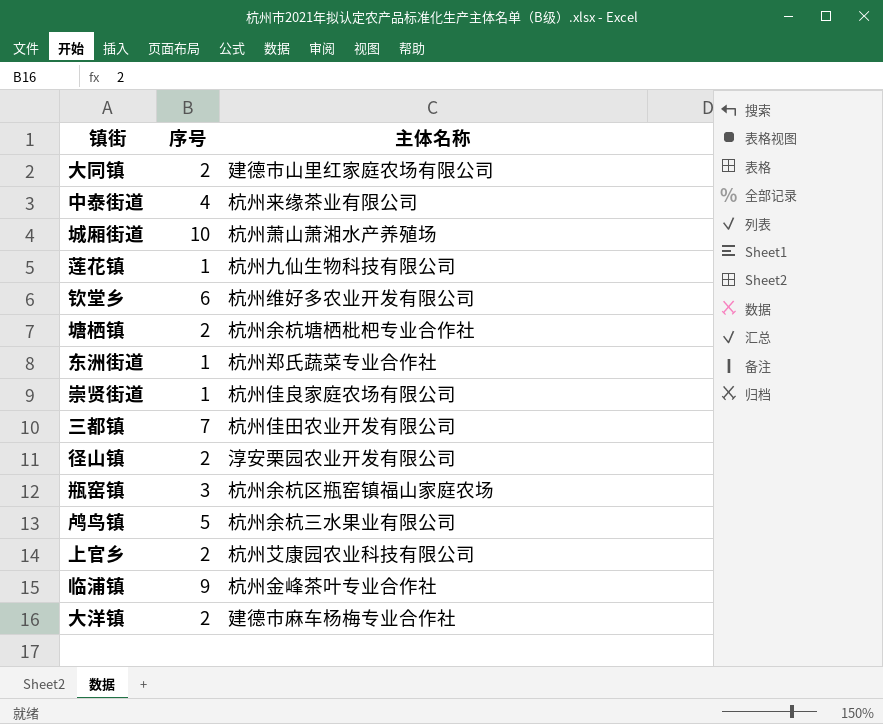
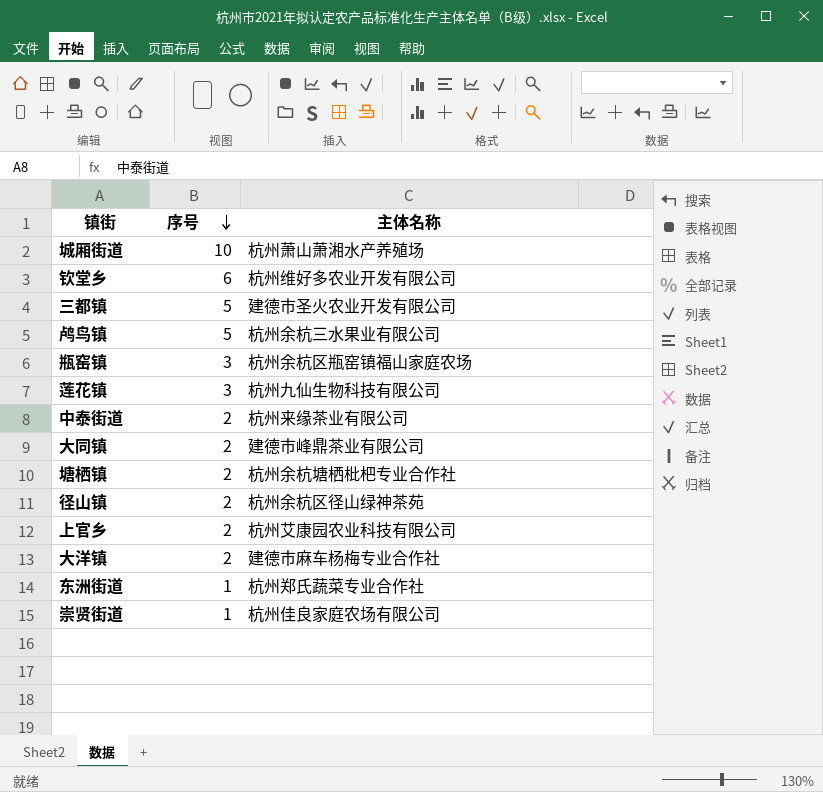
row order: none -> 序号 descending
row 临浦镇: 9 | 杭州金峰茶叶专业合作社 -> none
三都镇 | 序号: 7 -> 5
三都镇 | 主体名称: 杭州佳田农业开发有限公司 -> 建德市圣火农业开发有限公司
莲花镇 | 序号: 1 -> 3
中泰街道 | 序号: 4 -> 2
大同镇 | 主体名称: 建德市山里红家庭农场有限公司 -> 建德市峰鼎茶业有限公司
径山镇 | 主体名称: 淳安栗园农业开发有限公司 -> 杭州余杭区径山绿神茶苑

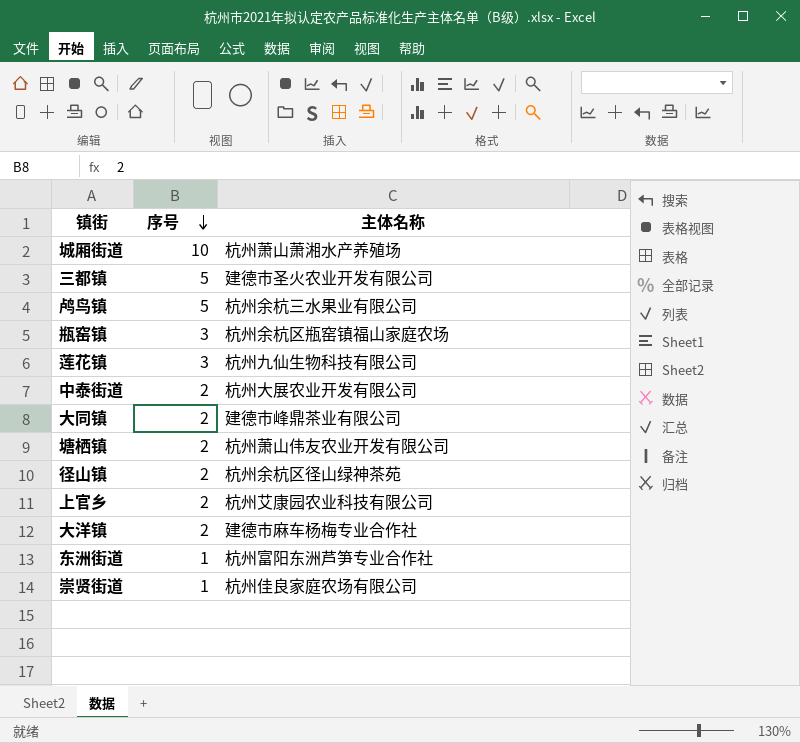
row 钦堂乡: 6 | 杭州维好多农业开发有限公司 -> none
中泰街道 | 主体名称: 杭州来缘茶业有限公司 -> 杭州大展农业开发有限公司
塘栖镇 | 主体名称: 杭州余杭塘栖枇杷专业合作社 -> 杭州萧山伟友农业开发有限公司
东洲街道 | 主体名称: 杭州郑氏蔬菜专业合作社 -> 杭州富阳东洲芦笋专业合作社

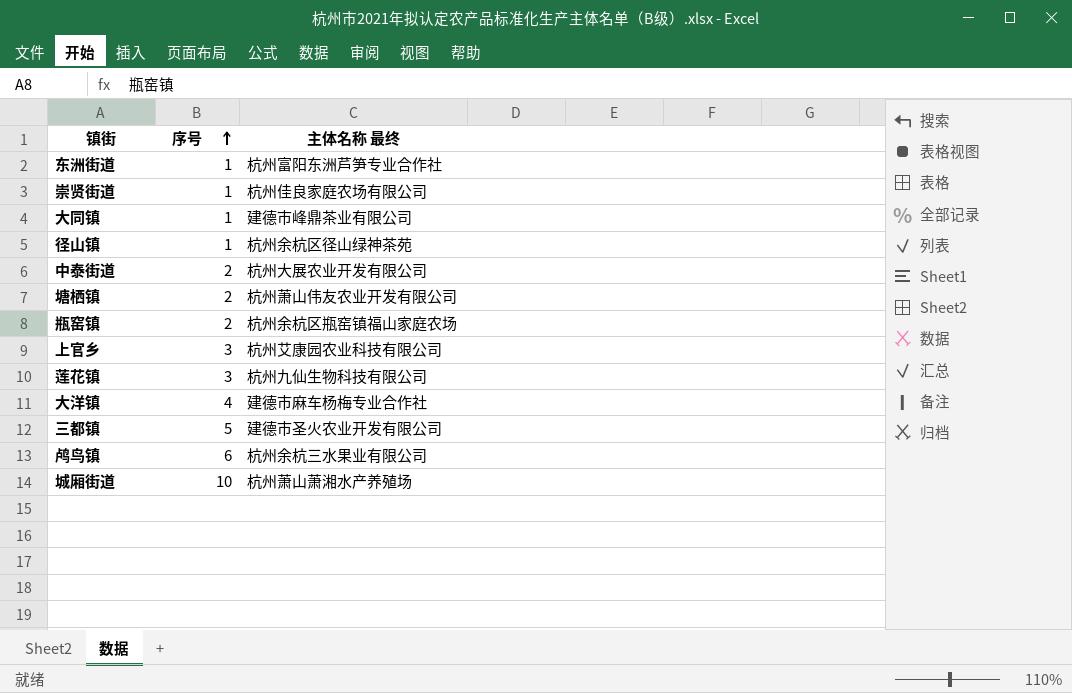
row order: 序号 descending -> 序号 ascending
column name: 主体名称 -> 主体名称 最终
大同镇 | 序号: 2 -> 1
径山镇 | 序号: 2 -> 1
瓶窑镇 | 序号: 3 -> 2
上官乡 | 序号: 2 -> 3
大洋镇 | 序号: 2 -> 4
鸬鸟镇 | 序号: 5 -> 6

